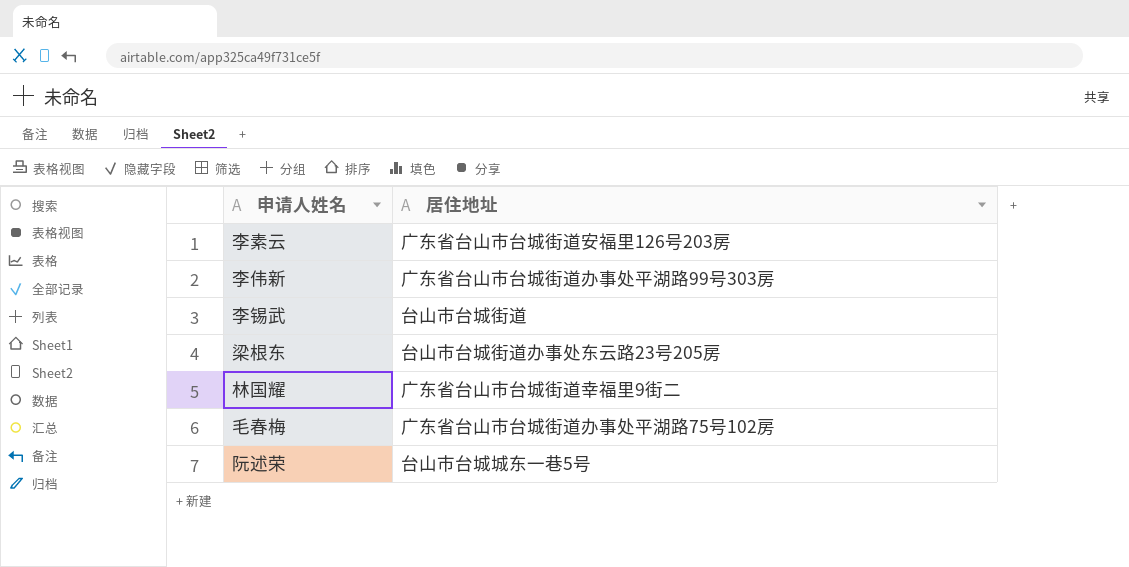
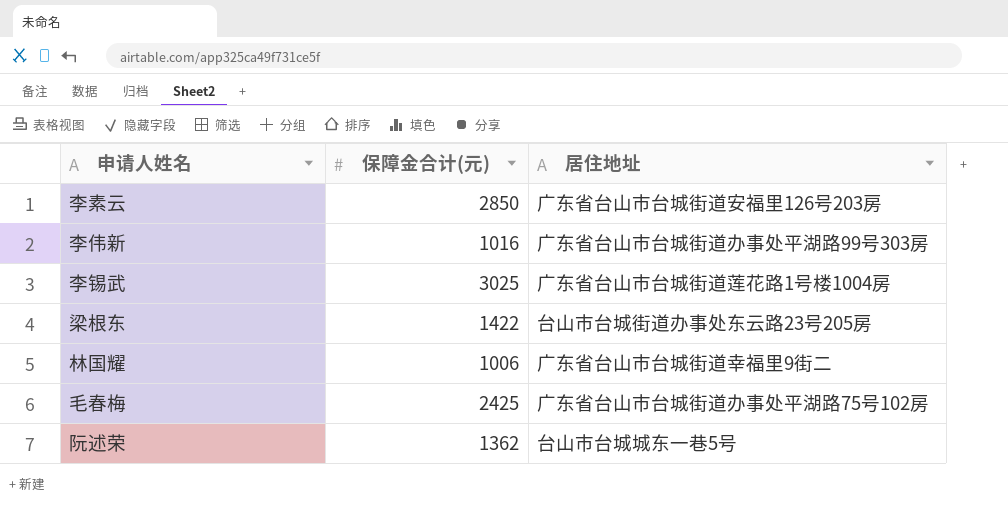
column 保障金合计(元) | position: none -> 2
李锡武 | 居住地址: 台山市台城街道 -> 广东省台山市台城街道莲花路1号楼1004房

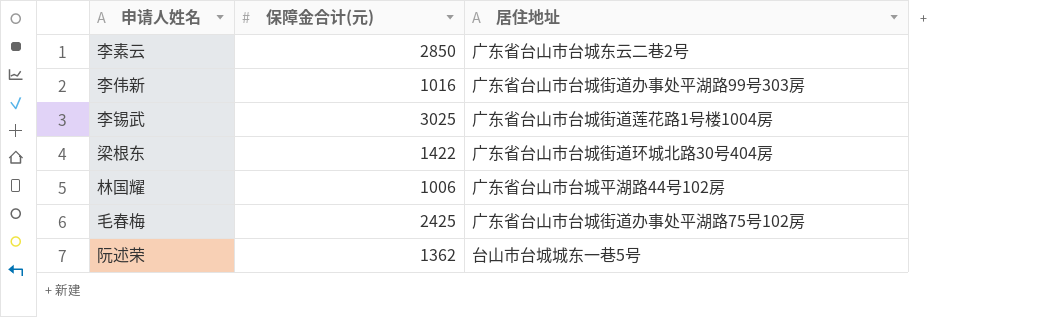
李素云 | 居住地址: 广东省台山市台城街道安福里126号203房 -> 广东省台山市台城东云二巷2号
梁根东 | 居住地址: 台山市台城街道办事处东云路23号205房 -> 广东省台山市台城街道环城北路30号404房
林国耀 | 居住地址: 广东省台山市台城街道幸福里9街二 -> 广东省台山市台城平湖路44号102房

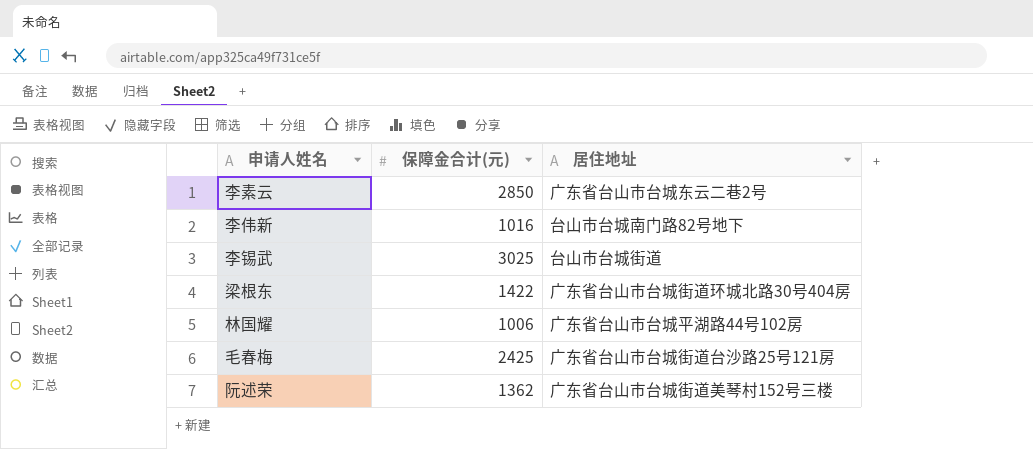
李伟新 | 居住地址: 广东省台山市台城街道办事处平湖路99号303房 -> 台山市台城南门路82号地下
李锡武 | 居住地址: 广东省台山市台城街道莲花路1号楼1004房 -> 台山市台城街道
毛春梅 | 居住地址: 广东省台山市台城街道办事处平湖路75号102房 -> 广东省台山市台城街道台沙路25号121房
阮述荣 | 居住地址: 台山市台城城东一巷5号 -> 广东省台山市台城街道美琴村152号三楼

